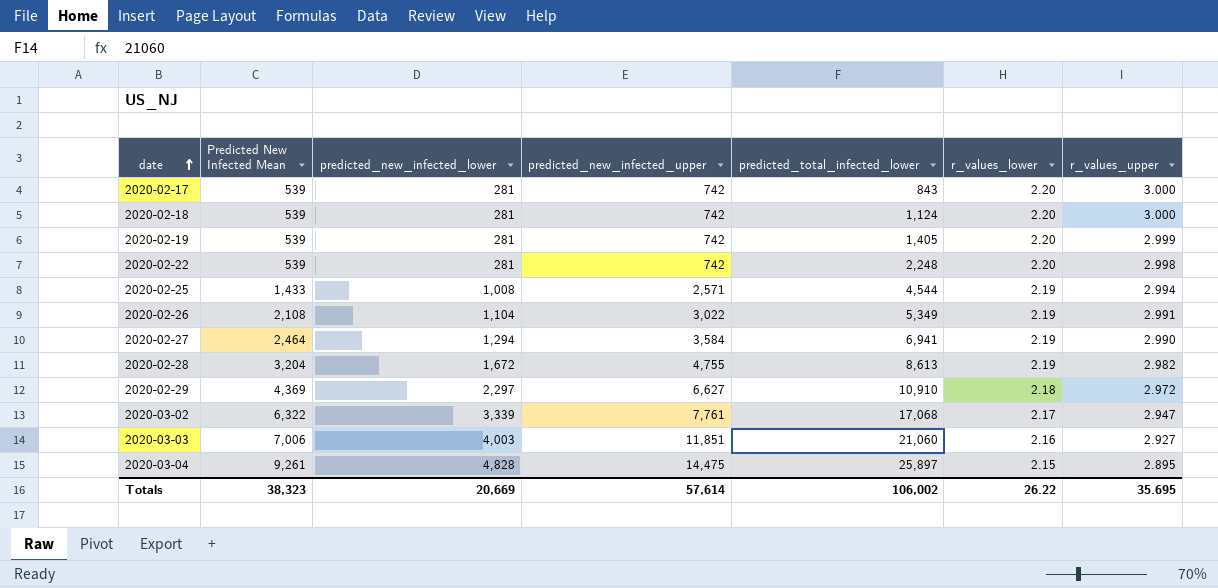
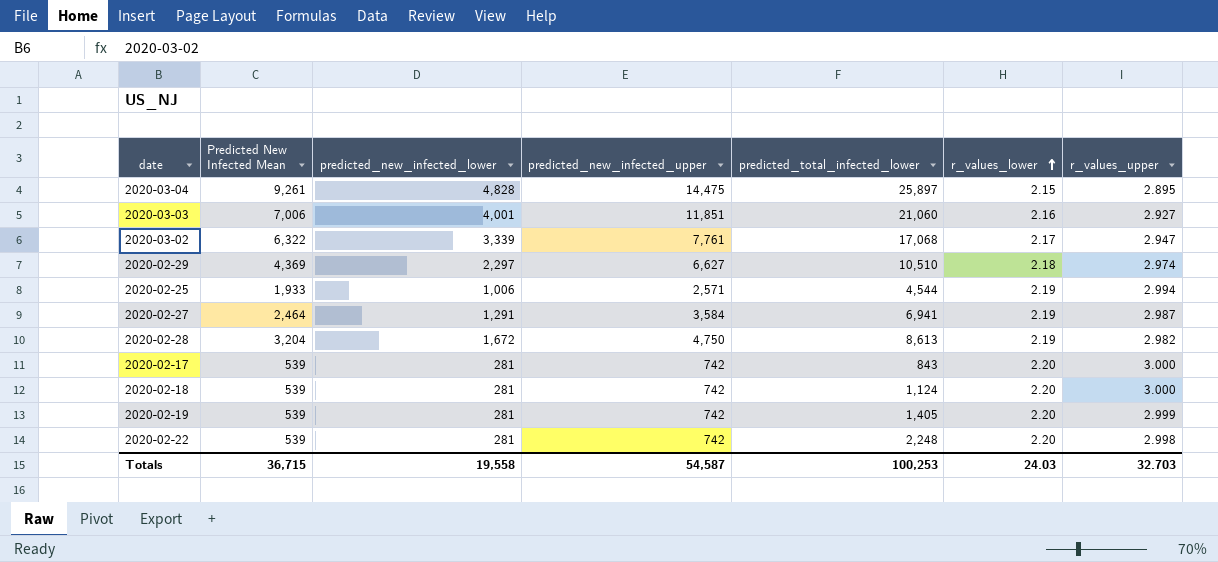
row order: date ascending -> r_values_lower ascending
row 2020-02-26: 2,108 | 1,104 | 3,022 | 5,349 | 2.19 | 2.991 -> none
2020-03-03 | predicted_new_infected_lower: 4,003 -> 4,001
2020-02-29 | predicted_total_infected_lower: 10,910 -> 10,510
2020-02-29 | r_values_upper: 2.972 -> 2.974
2020-02-25 | Predicted New Infected Mean: 1,433 -> 1,933
2020-02-25 | predicted_new_infected_lower: 1,008 -> 1,006
2020-02-27 | predicted_new_infected_lower: 1,294 -> 1,291
2020-02-27 | r_values_upper: 2.990 -> 2.987
2020-02-28 | predicted_new_infected_upper: 4,755 -> 4,750
Totals | Predicted New Infected Mean: 38,323 -> 36,715
Totals | predicted_new_infected_lower: 20,669 -> 19,558
Totals | predicted_new_infected_upper: 57,614 -> 54,587
Totals | predicted_total_infected_lower: 106,002 -> 100,253
Totals | r_values_lower: 26.22 -> 24.03
Totals | r_values_upper: 35.695 -> 32.703

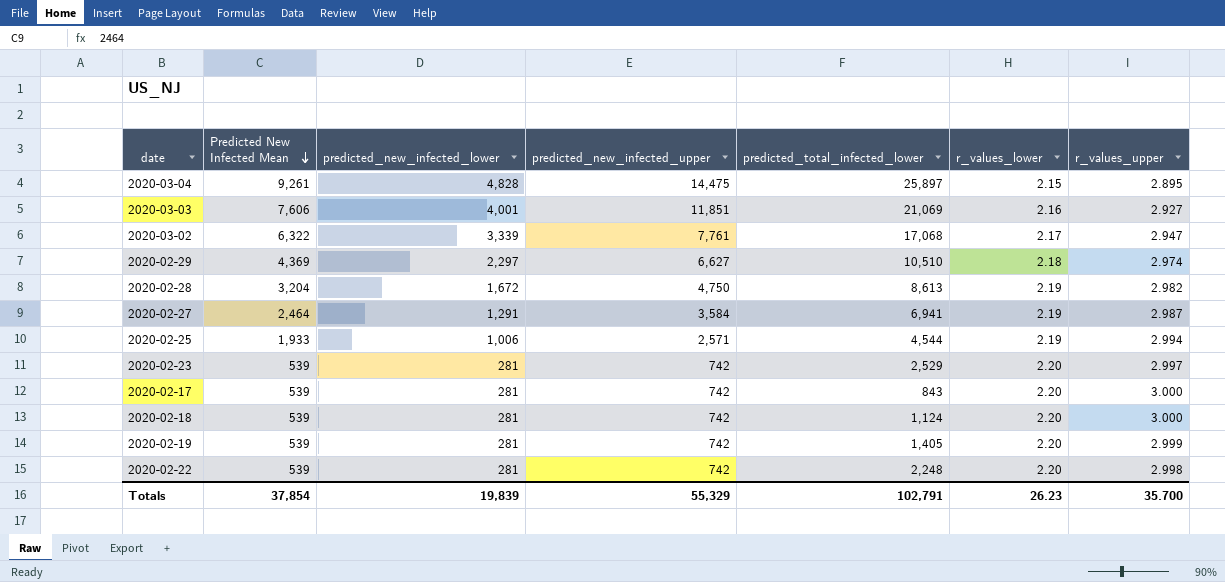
row order: r_values_lower ascending -> Predicted New Infected Mean descending
2020-03-03 | Predicted New Infected Mean: 7,006 -> 7,606
2020-03-03 | predicted_total_infected_lower: 21,060 -> 21,069
row 2020-02-23: none -> 539 | 281 | 742 | 2,529 | 2.20 | 2.997
Totals | Predicted New Infected Mean: 36,715 -> 37,854
Totals | predicted_new_infected_lower: 19,558 -> 19,839
Totals | predicted_new_infected_upper: 54,587 -> 55,329
Totals | predicted_total_infected_lower: 100,253 -> 102,791
Totals | r_values_lower: 24.03 -> 26.23
Totals | r_values_upper: 32.703 -> 35.700

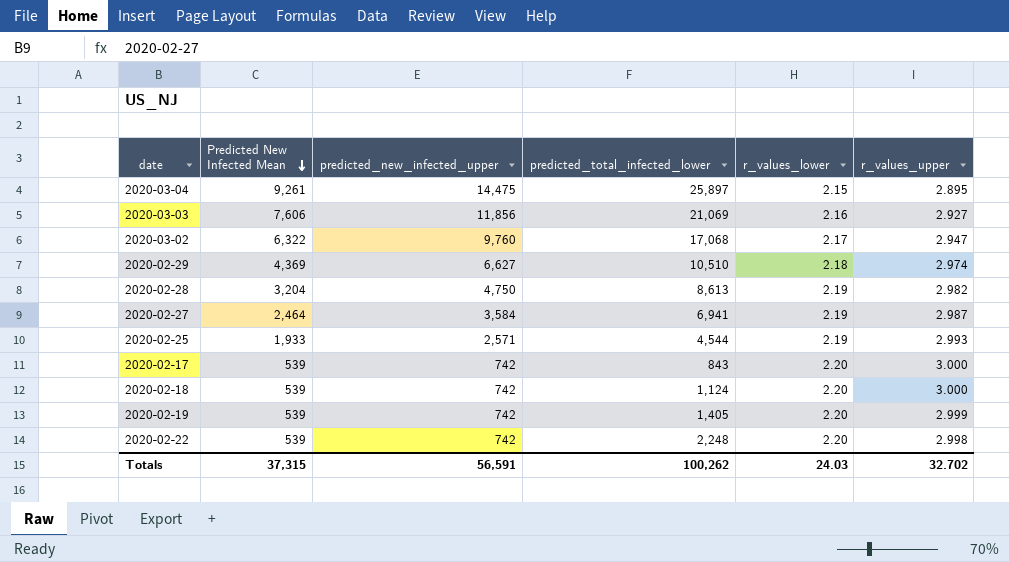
column predicted_new_infected_lower | position: 3 -> none
row 2020-02-23: 539 | 281 | 742 | 2,529 | 2.20 | 2.997 -> none
2020-03-03 | predicted_new_infected_upper: 11,851 -> 11,856
2020-03-02 | predicted_new_infected_upper: 7,761 -> 9,760
2020-02-25 | r_values_upper: 2.994 -> 2.993
Totals | Predicted New Infected Mean: 37,854 -> 37,315
Totals | predicted_new_infected_upper: 55,329 -> 56,591
Totals | predicted_total_infected_lower: 102,791 -> 100,262
Totals | r_values_lower: 26.23 -> 24.03
Totals | r_values_upper: 35.700 -> 32.702

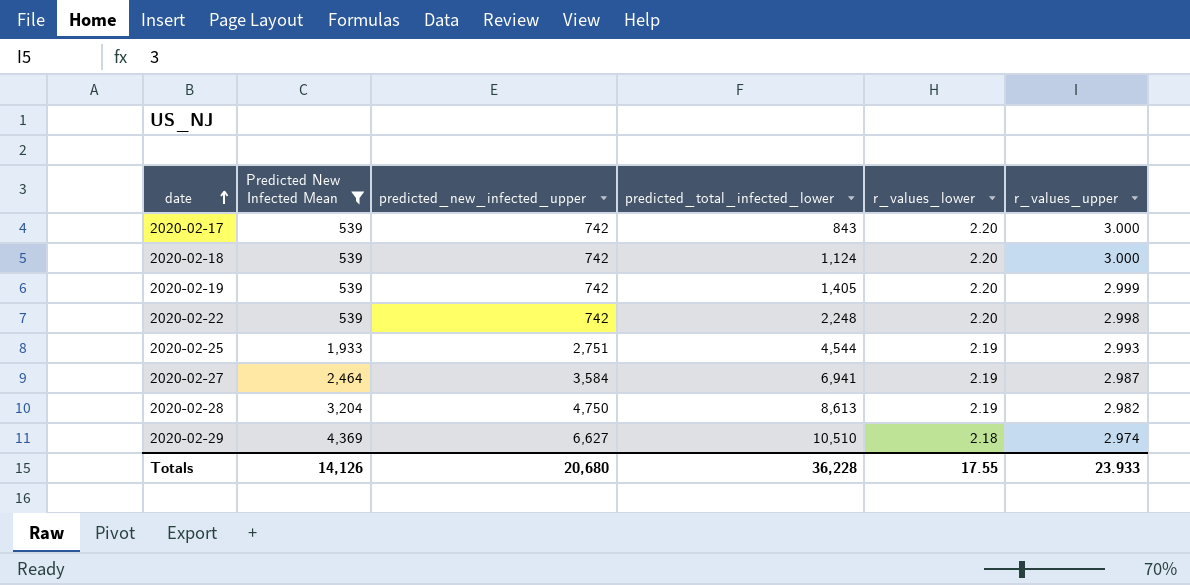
filter: none -> Predicted New Infected Mean <= 4,369
row order: Predicted New Infected Mean descending -> date ascending
2020-02-25 | predicted_new_infected_upper: 2,571 -> 2,751
Totals | Predicted New Infected Mean: 37,315 -> 14,126
Totals | predicted_new_infected_upper: 56,591 -> 20,680
Totals | predicted_total_infected_lower: 100,262 -> 36,228
Totals | r_values_lower: 24.03 -> 17.55
Totals | r_values_upper: 32.702 -> 23.933

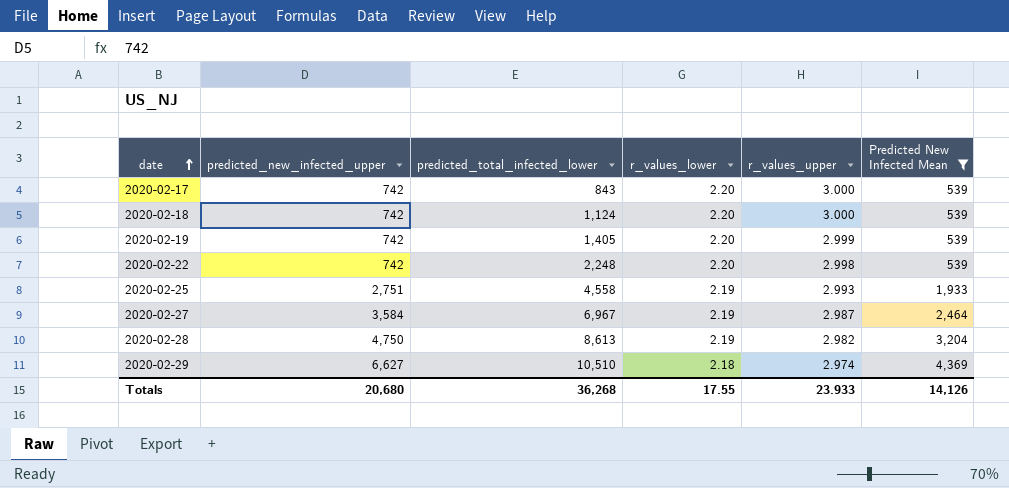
column Predicted New Infected Mean | position: 2 -> 6
2020-02-25 | predicted_total_infected_lower: 4,544 -> 4,558
2020-02-27 | predicted_total_infected_lower: 6,941 -> 6,967
Totals | predicted_total_infected_lower: 36,228 -> 36,268

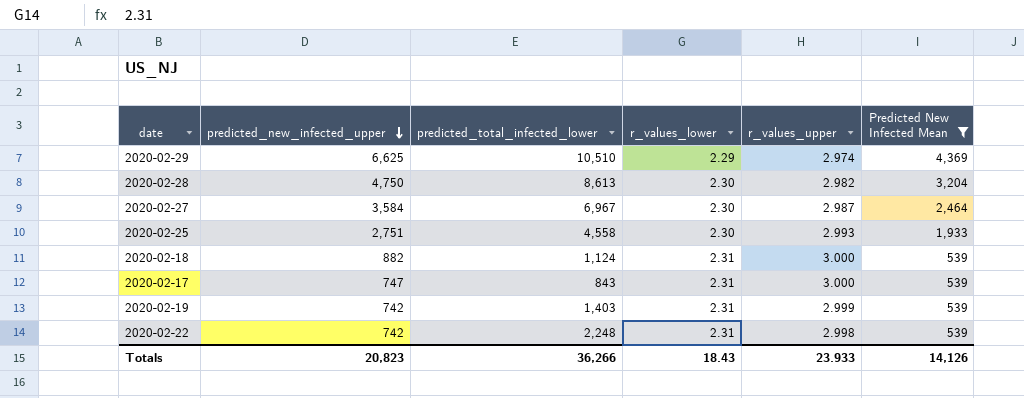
row order: date ascending -> predicted_new_infected_upper descending
2020-02-29 | predicted_new_infected_upper: 6,627 -> 6,625
2020-02-29 | r_values_lower: 2.18 -> 2.29
2020-02-28 | r_values_lower: 2.19 -> 2.30
2020-02-27 | r_values_lower: 2.19 -> 2.30
2020-02-25 | r_values_lower: 2.19 -> 2.30
2020-02-18 | predicted_new_infected_upper: 742 -> 882
2020-02-18 | r_values_lower: 2.20 -> 2.31
2020-02-17 | predicted_new_infected_upper: 742 -> 747
2020-02-17 | r_values_lower: 2.20 -> 2.31
2020-02-19 | predicted_total_infected_lower: 1,405 -> 1,403
2020-02-19 | r_values_lower: 2.20 -> 2.31
2020-02-22 | r_values_lower: 2.20 -> 2.31
Totals | predicted_new_infected_upper: 20,680 -> 20,823
Totals | predicted_total_infected_lower: 36,268 -> 36,266
Totals | r_values_lower: 17.55 -> 18.43

